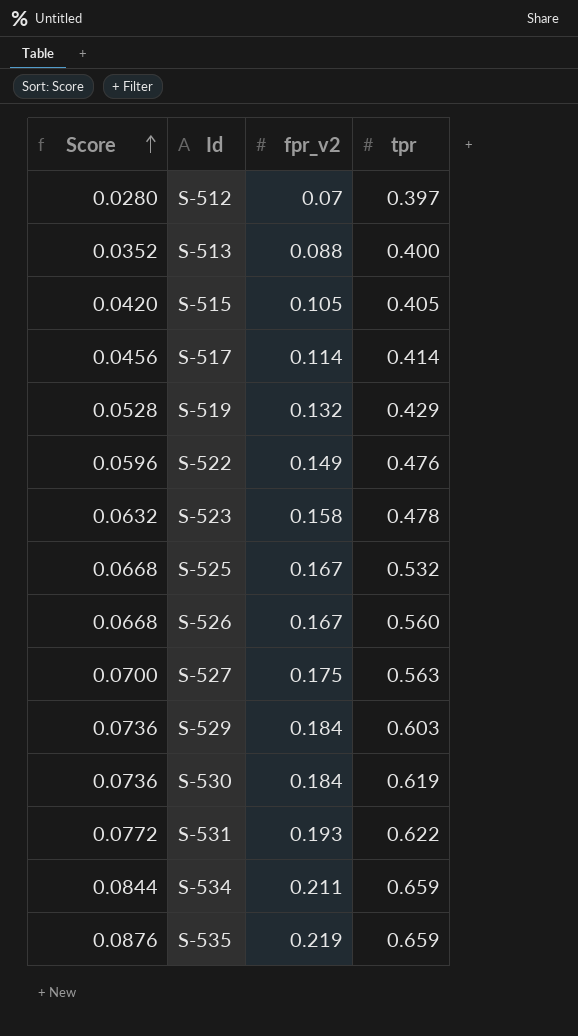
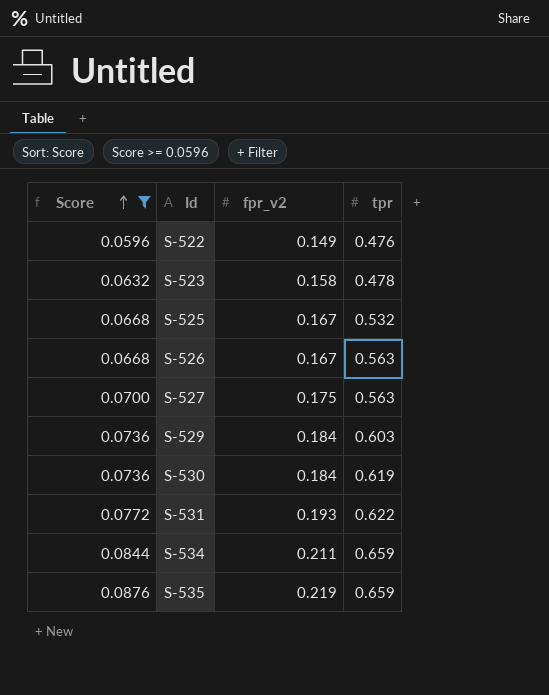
filter: none -> Score >= 0.0596
S-526 | tpr: 0.560 -> 0.563

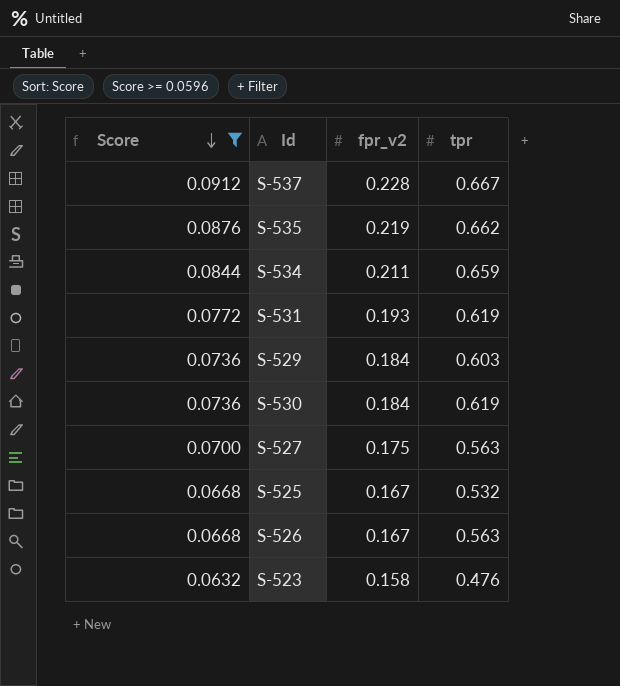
row order: Score ascending -> Score descending
row S-522: 0.0596 | 0.149 | 0.476 -> none
row S-537: none -> 0.0912 | 0.228 | 0.667
S-535 | tpr: 0.659 -> 0.662
S-531 | tpr: 0.622 -> 0.619
S-523 | tpr: 0.478 -> 0.476

